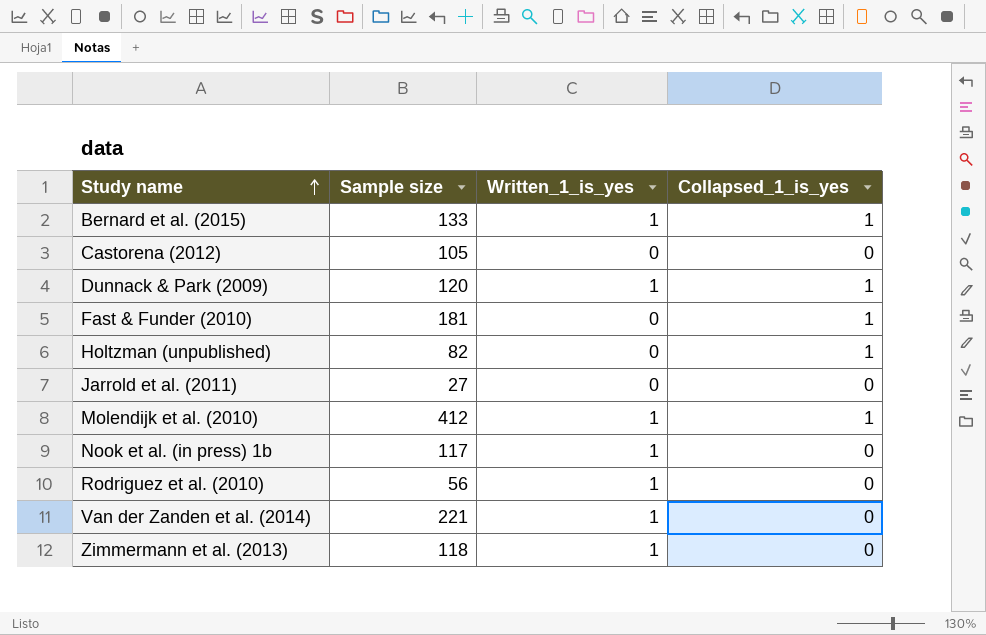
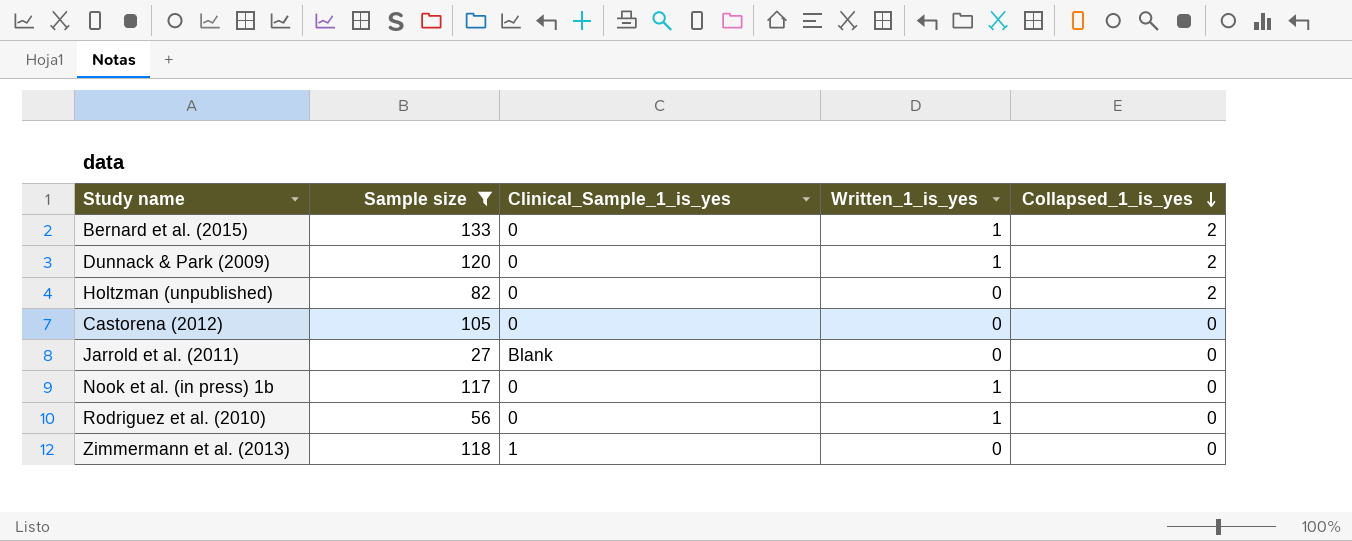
filter: none -> Sample size <= 133
row order: Study name ascending -> Collapsed_1_is_yes descending
column Clinical_Sample_1_is_yes | position: none -> 3
Bernard et al. (2015) | Collapsed_1_is_yes: 1 -> 2
Dunnack & Park (2009) | Collapsed_1_is_yes: 1 -> 2
Holtzman (unpublished) | Collapsed_1_is_yes: 1 -> 2
Zimmermann et al. (2013) | Written_1_is_yes: 1 -> 0

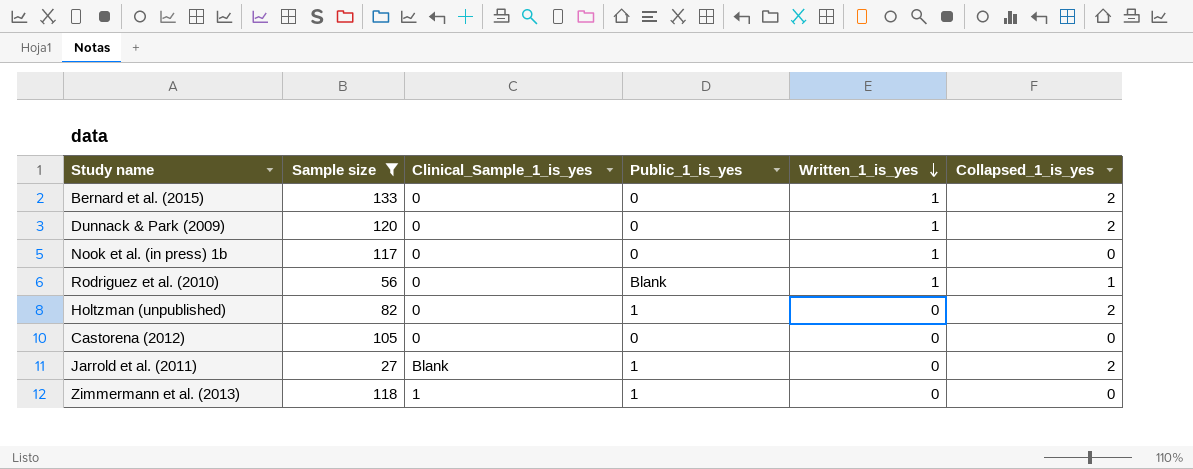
row order: Collapsed_1_is_yes descending -> Written_1_is_yes descending
column Public_1_is_yes | position: none -> 4
Rodriguez et al. (2010) | Collapsed_1_is_yes: 0 -> 1
Jarrold et al. (2011) | Collapsed_1_is_yes: 0 -> 2

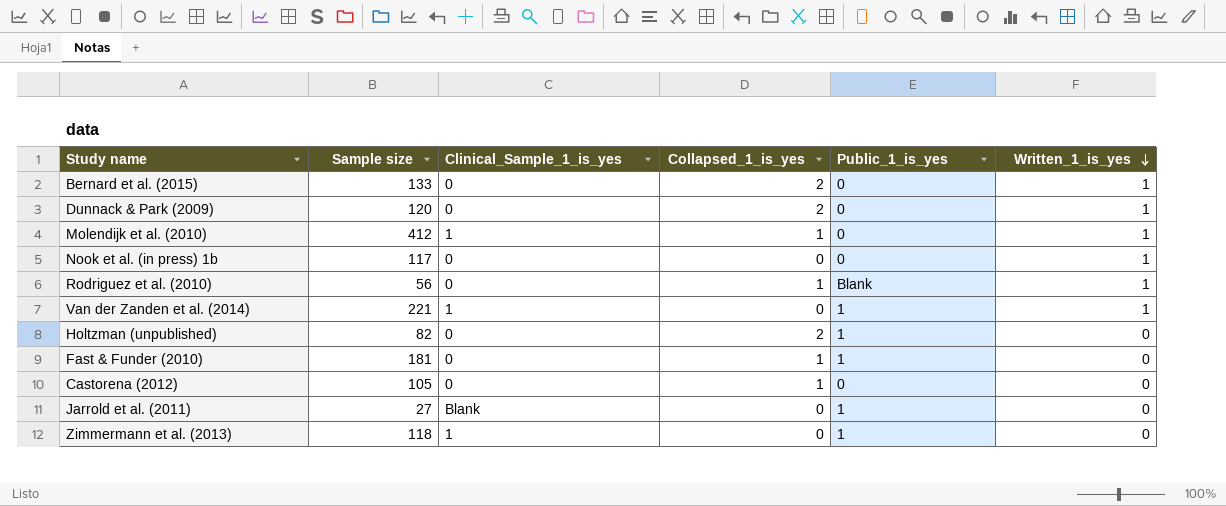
filter: Sample size <= 133 -> none
column Collapsed_1_is_yes | position: 6 -> 4
Castorena (2012) | Collapsed_1_is_yes: 0 -> 1
Jarrold et al. (2011) | Collapsed_1_is_yes: 2 -> 0

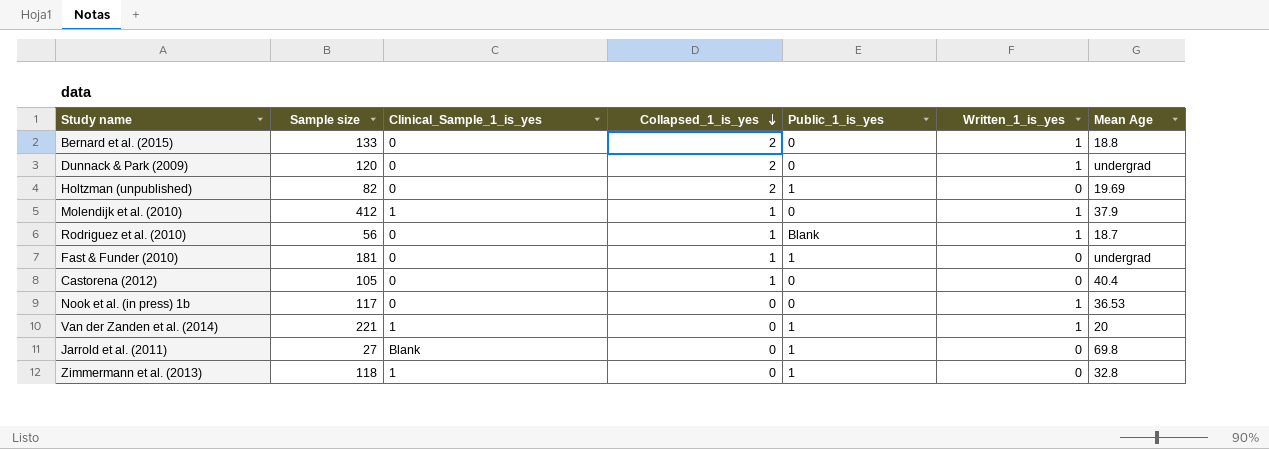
row order: Written_1_is_yes descending -> Collapsed_1_is_yes descending
column Mean Age | position: none -> 7

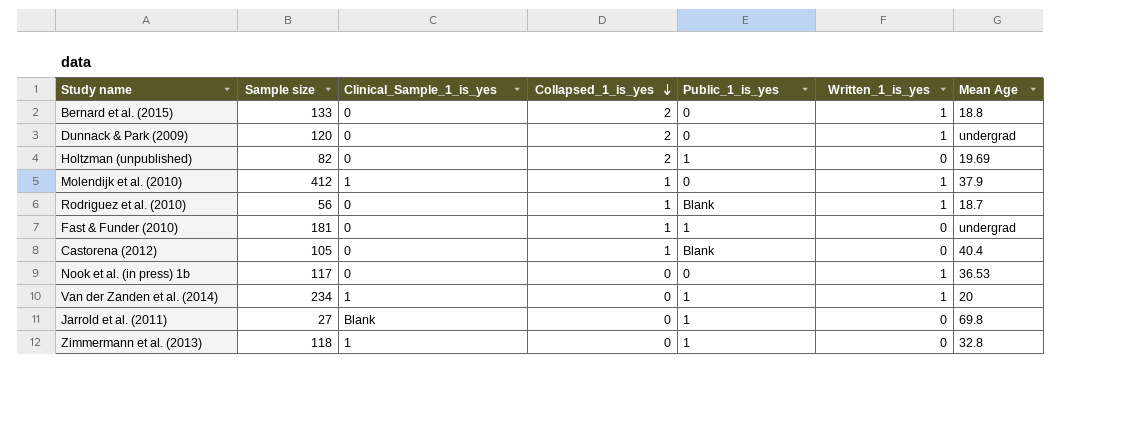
Castorena (2012) | Public_1_is_yes: 0 -> Blank
Van der Zanden et al. (2014) | Sample size: 221 -> 234

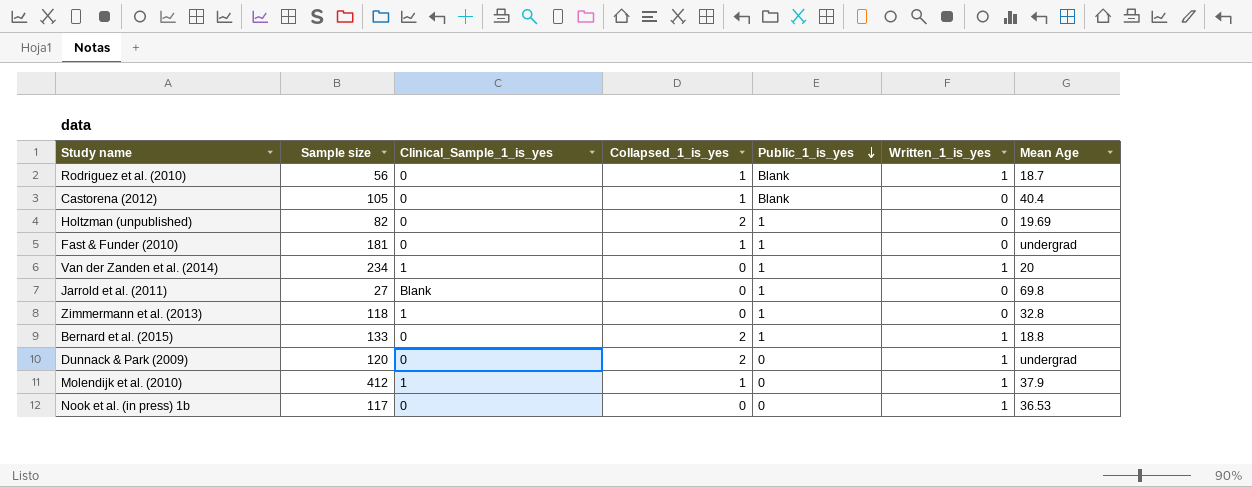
row order: Collapsed_1_is_yes descending -> Public_1_is_yes descending
Bernard et al. (2015) | Public_1_is_yes: 0 -> 1

